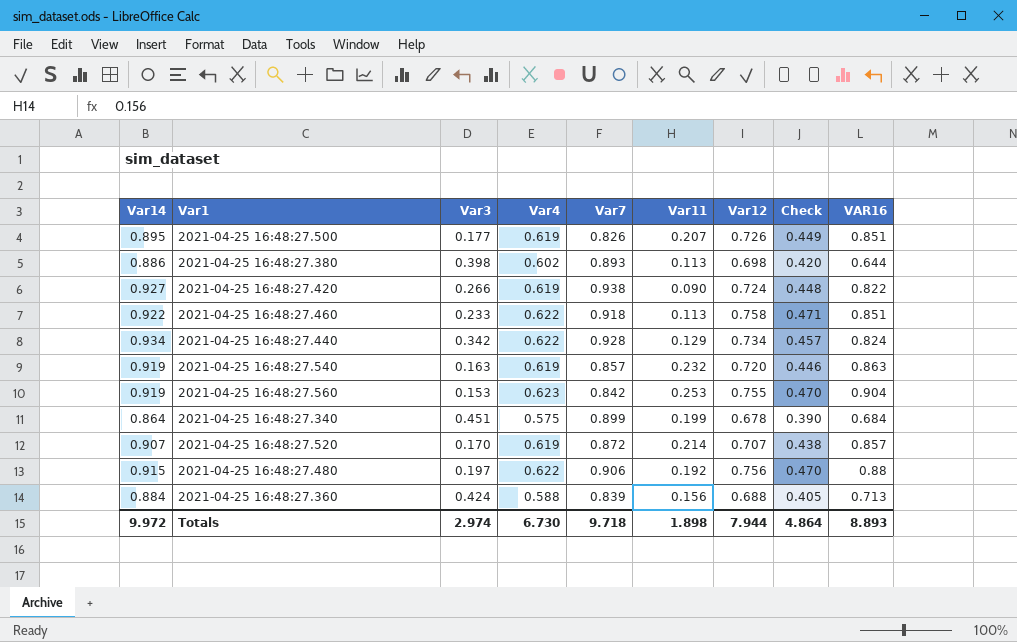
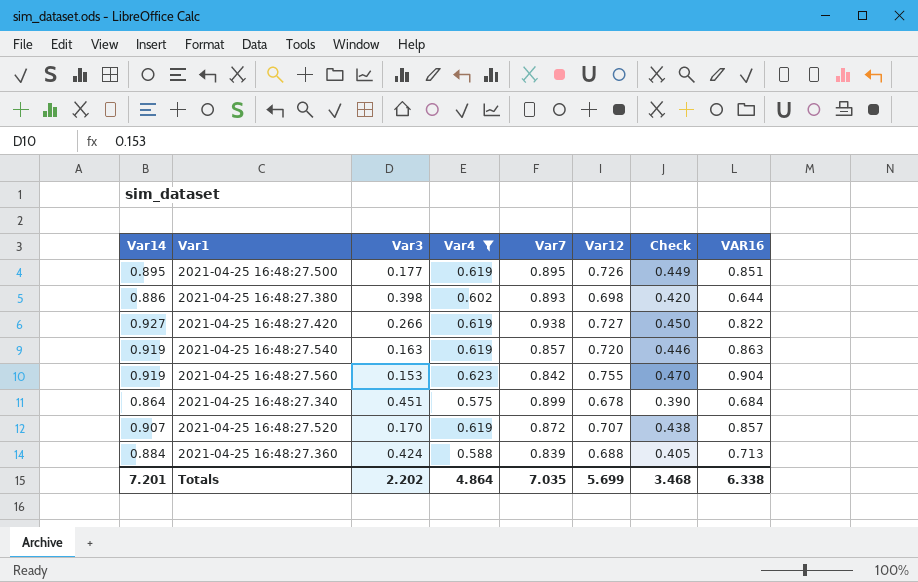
filter: none -> Var4 != 0.622
column Var11 | position: 6 -> none
2021-04-25 16:48:27.500 | Var7: 0.826 -> 0.895
2021-04-25 16:48:27.420 | Var12: 0.724 -> 0.727
2021-04-25 16:48:27.420 | Check: 0.448 -> 0.450
Totals | Var14: 9.972 -> 7.201
Totals | Var3: 2.974 -> 2.202
Totals | Var4: 6.730 -> 4.864
Totals | Var7: 9.718 -> 7.035
Totals | Var12: 7.944 -> 5.699
Totals | Check: 4.864 -> 3.468
Totals | VAR16: 8.893 -> 6.338

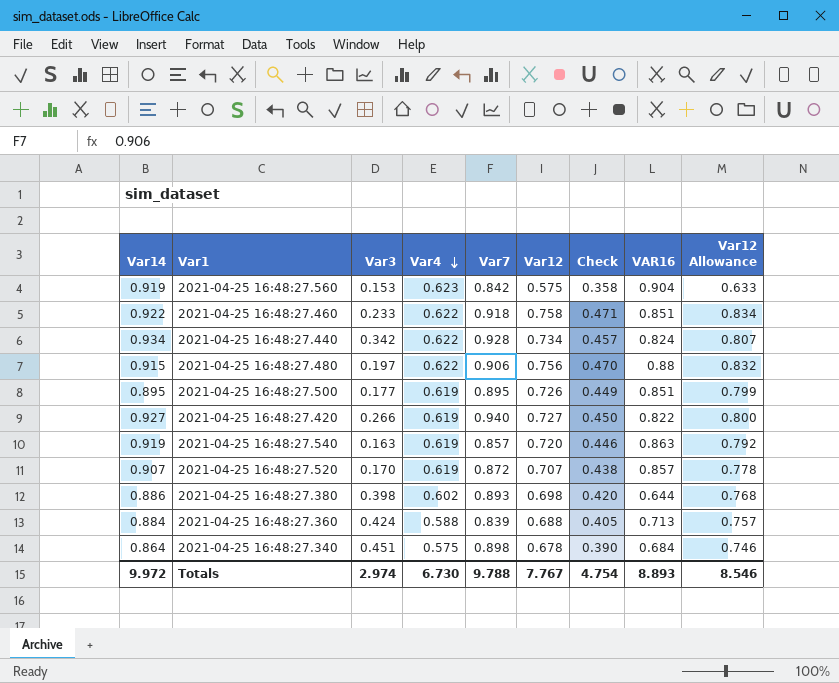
filter: Var4 != 0.622 -> none
row order: none -> Var4 descending
column Var12 Allowance | formula: none -> [Var12] * 1.1
2021-04-25 16:48:27.560 | Var12: 0.755 -> 0.575
2021-04-25 16:48:27.560 | Check: 0.470 -> 0.358
2021-04-25 16:48:27.420 | Var7: 0.938 -> 0.940
2021-04-25 16:48:27.340 | Var7: 0.899 -> 0.898
Totals | Var14: 7.201 -> 9.972
Totals | Var3: 2.202 -> 2.974
Totals | Var4: 4.864 -> 6.730
Totals | Var7: 7.035 -> 9.788
Totals | Var12: 5.699 -> 7.767
Totals | Check: 3.468 -> 4.754
Totals | VAR16: 6.338 -> 8.893

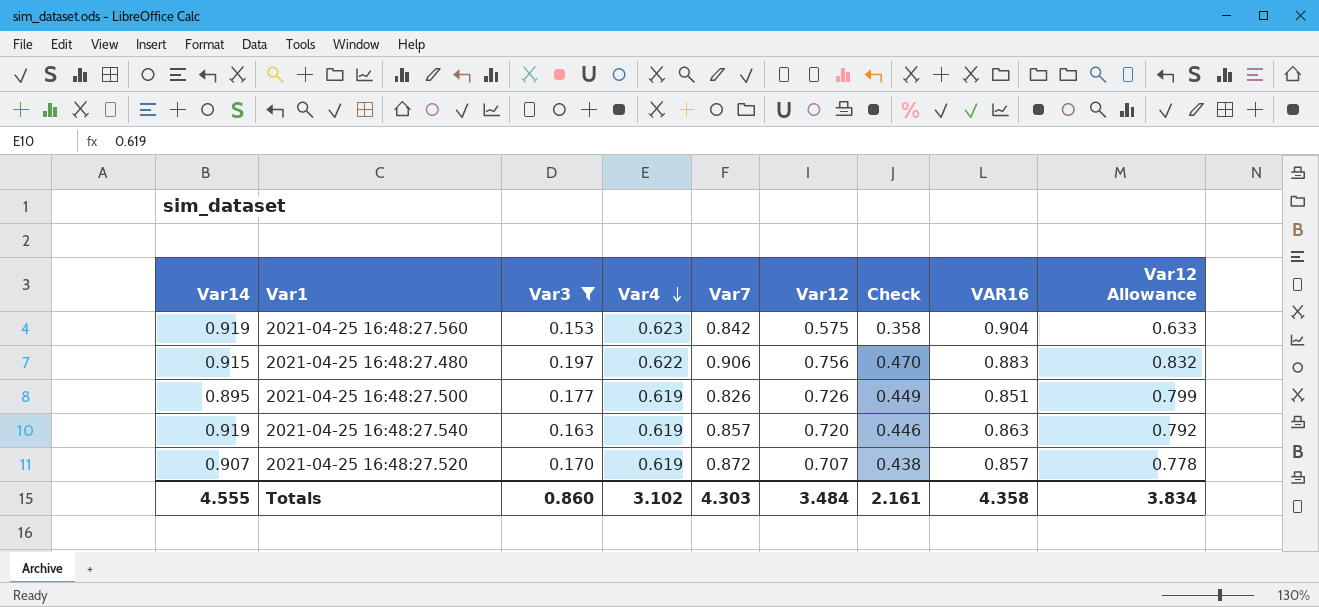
filter: none -> Var3 <= 0.197
2021-04-25 16:48:27.480 | VAR16: 0.88 -> 0.883
2021-04-25 16:48:27.500 | Var7: 0.895 -> 0.826
Totals | Var14: 9.972 -> 4.555
Totals | Var3: 2.974 -> 0.860
Totals | Var4: 6.730 -> 3.102
Totals | Var7: 9.788 -> 4.303
Totals | Var12: 7.767 -> 3.484
Totals | Check: 4.754 -> 2.161
Totals | VAR16: 8.893 -> 4.358
Totals | Var12 Allowance: 8.546 -> 3.834

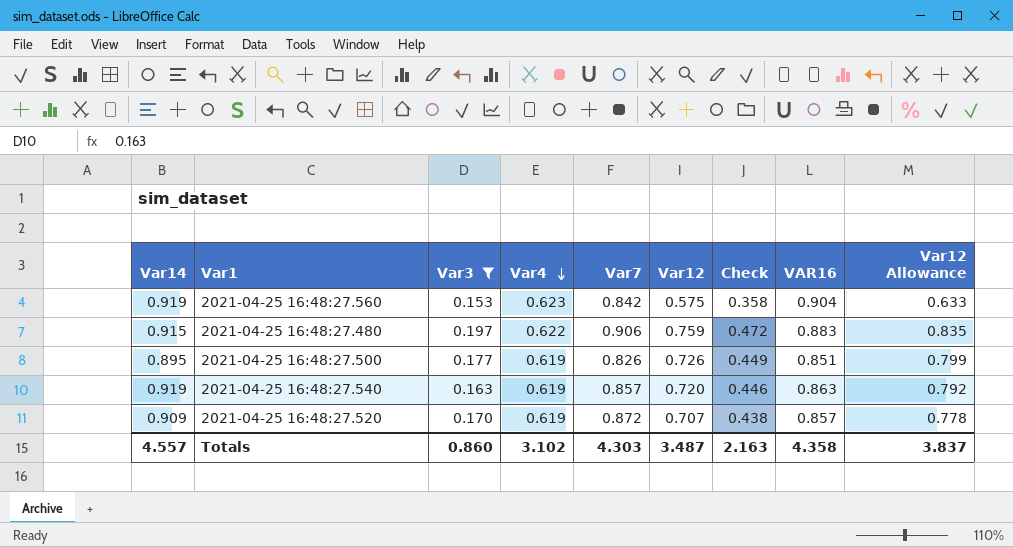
2021-04-25 16:48:27.480 | Var12: 0.756 -> 0.759
2021-04-25 16:48:27.480 | Check: 0.470 -> 0.472
2021-04-25 16:48:27.480 | Var12 Allowance: 0.832 -> 0.835
2021-04-25 16:48:27.520 | Var14: 0.907 -> 0.909
Totals | Var14: 4.555 -> 4.557
Totals | Var12: 3.484 -> 3.487
Totals | Check: 2.161 -> 2.163
Totals | Var12 Allowance: 3.834 -> 3.837

